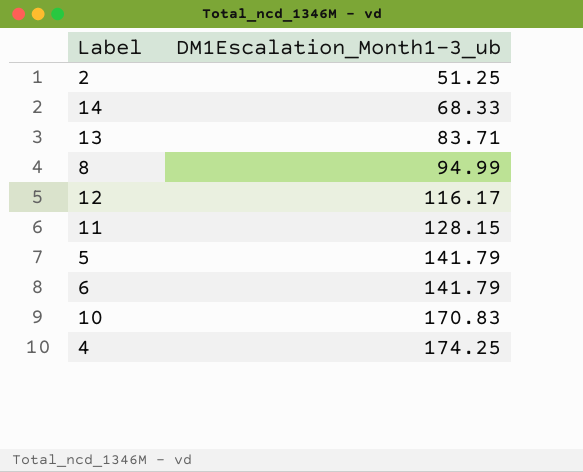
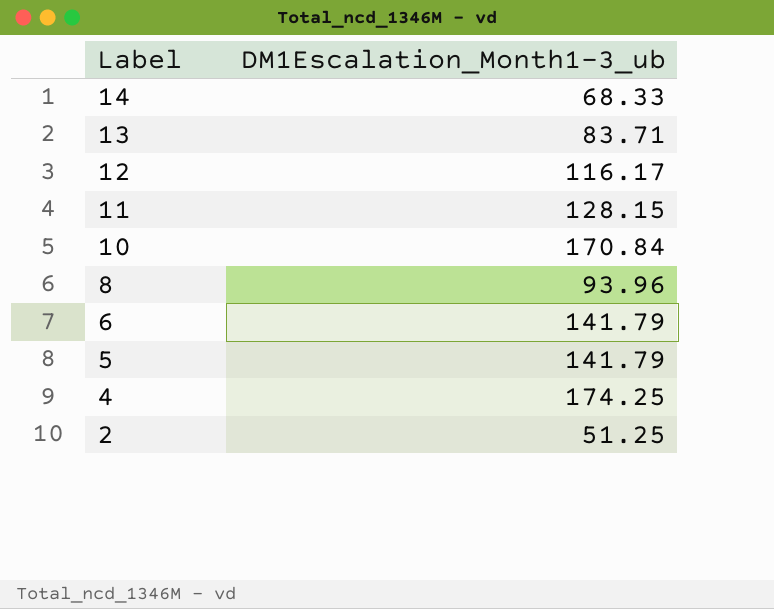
row order: DM1Escalation_Month1-3_ub ascending -> Label descending
10 | DM1Escalation_Month1-3_ub: 170.83 -> 170.84
8 | DM1Escalation_Month1-3_ub: 94.99 -> 93.96

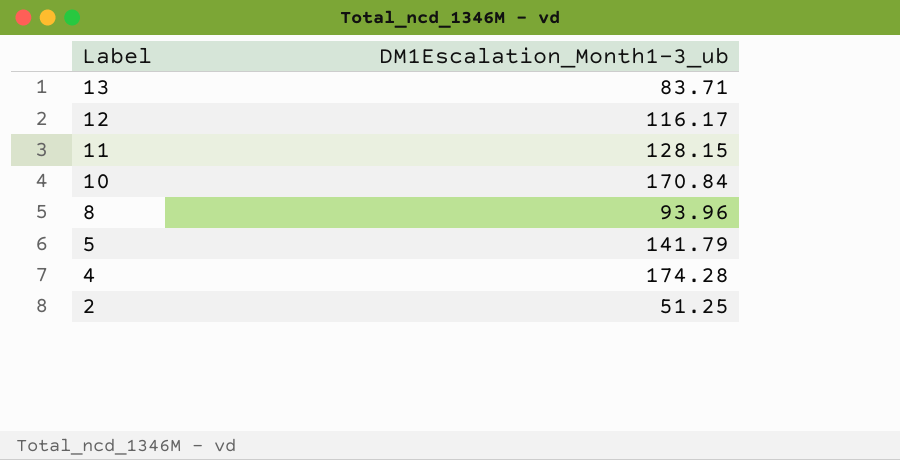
row 14: 68.33 -> none
row 6: 141.79 -> none
4 | DM1Escalation_Month1-3_ub: 174.25 -> 174.28

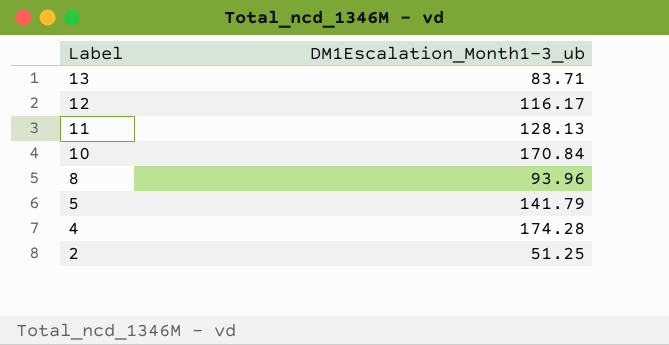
11 | DM1Escalation_Month1-3_ub: 128.15 -> 128.13

